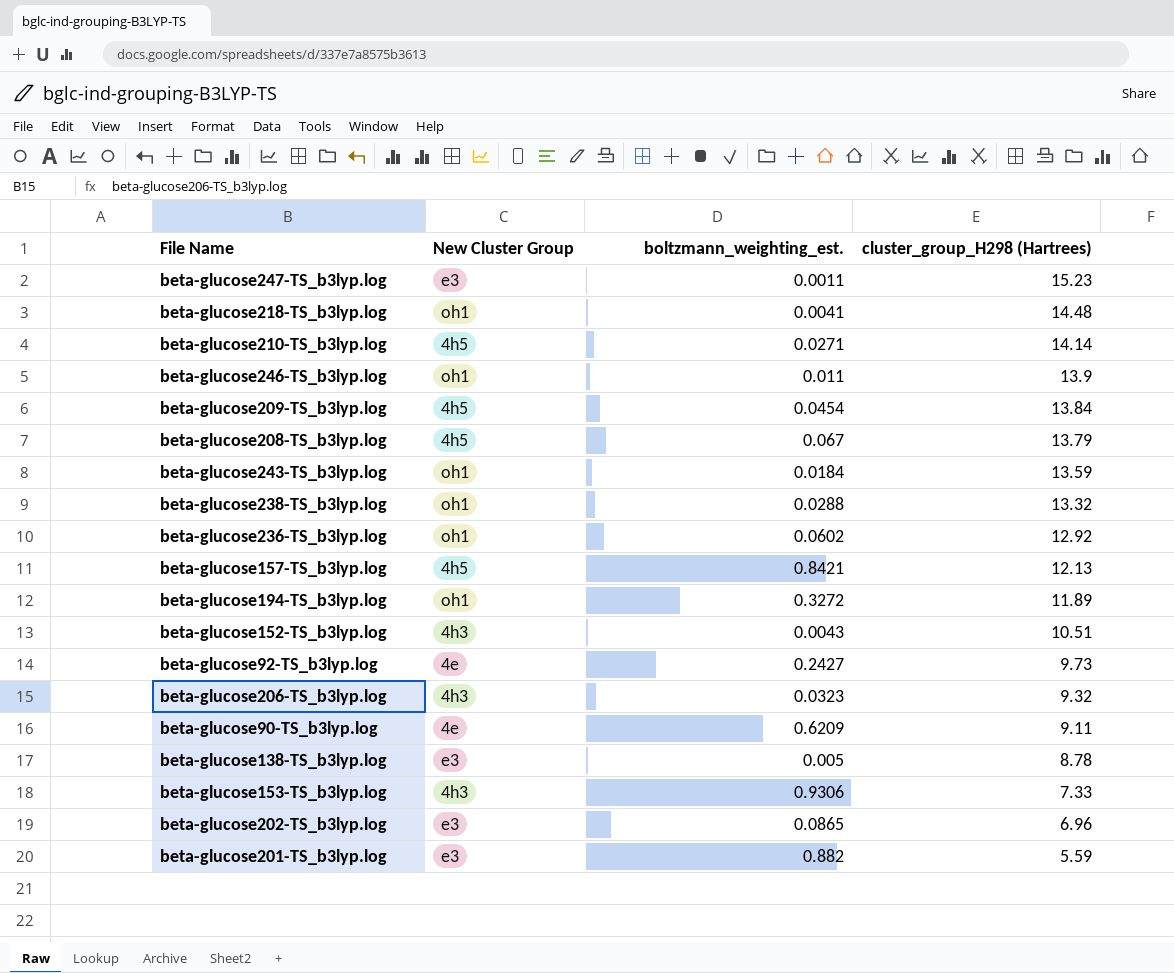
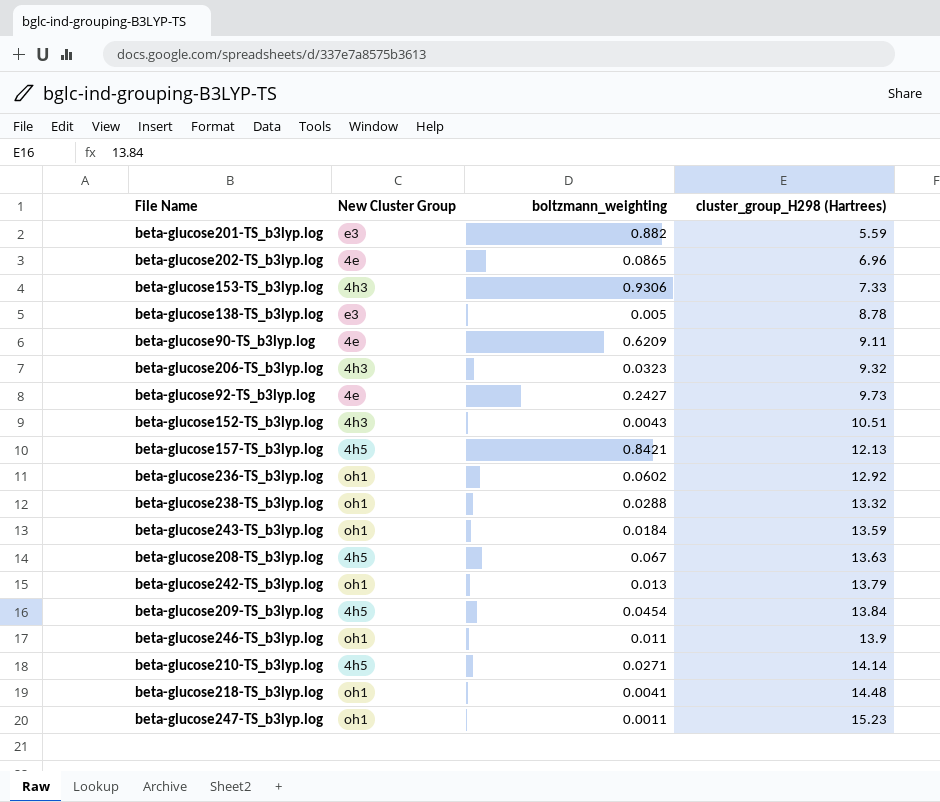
row order: cluster_group_H298 (Hartrees) descending -> cluster_group_H298 (Hartrees) ascending
column name: boltzmann_weighting_est. -> boltzmann_weighting
row beta-glucose194-TS_b3lyp.log: oh1 | 0.3272 | 11.89 -> none
beta-glucose202-TS_b3lyp.log | New Cluster Group: e3 -> 4e
beta-glucose208-TS_b3lyp.log | cluster_group_H298 (Hartrees): 13.79 -> 13.63
row beta-glucose242-TS_b3lyp.log: none -> oh1 | 0.013 | 13.79
beta-glucose247-TS_b3lyp.log | New Cluster Group: e3 -> oh1

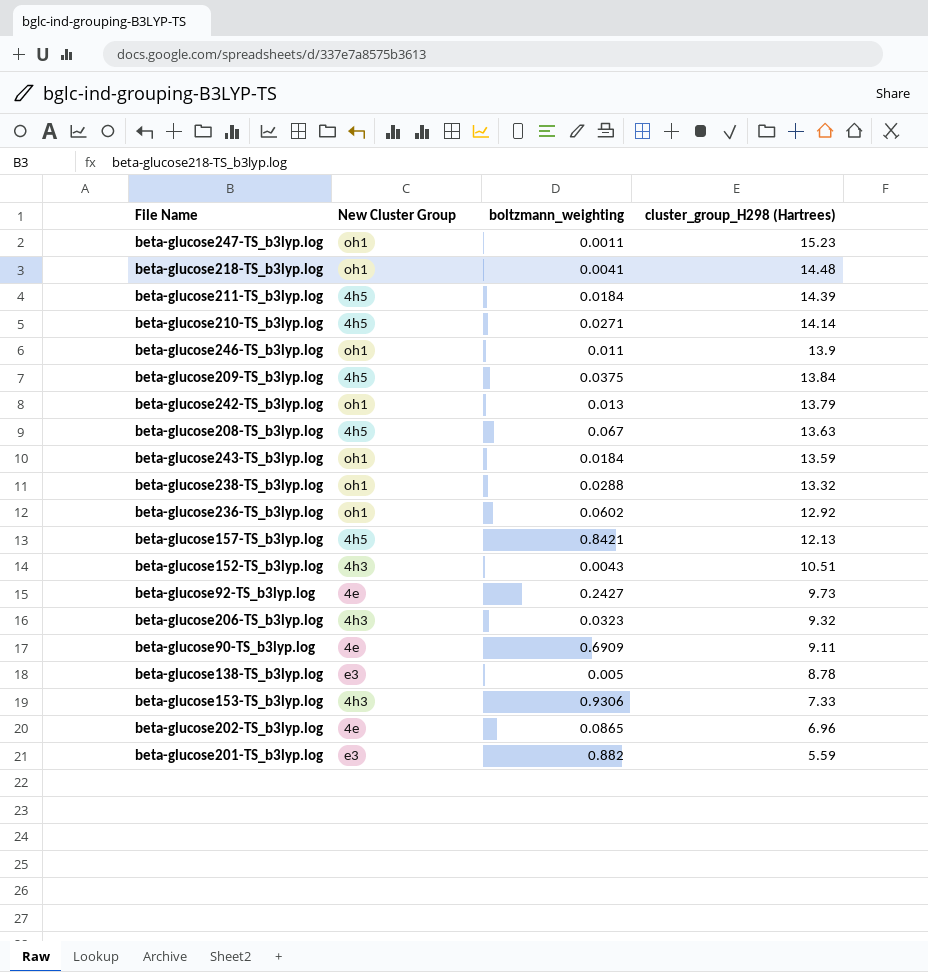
row order: cluster_group_H298 (Hartrees) ascending -> cluster_group_H298 (Hartrees) descending
row beta-glucose211-TS_b3lyp.log: none -> 4h5 | 0.0184 | 14.39
beta-glucose209-TS_b3lyp.log | boltzmann_weighting: 0.0454 -> 0.0375
beta-glucose90-TS_b3lyp.log | boltzmann_weighting: 0.6209 -> 0.6909

